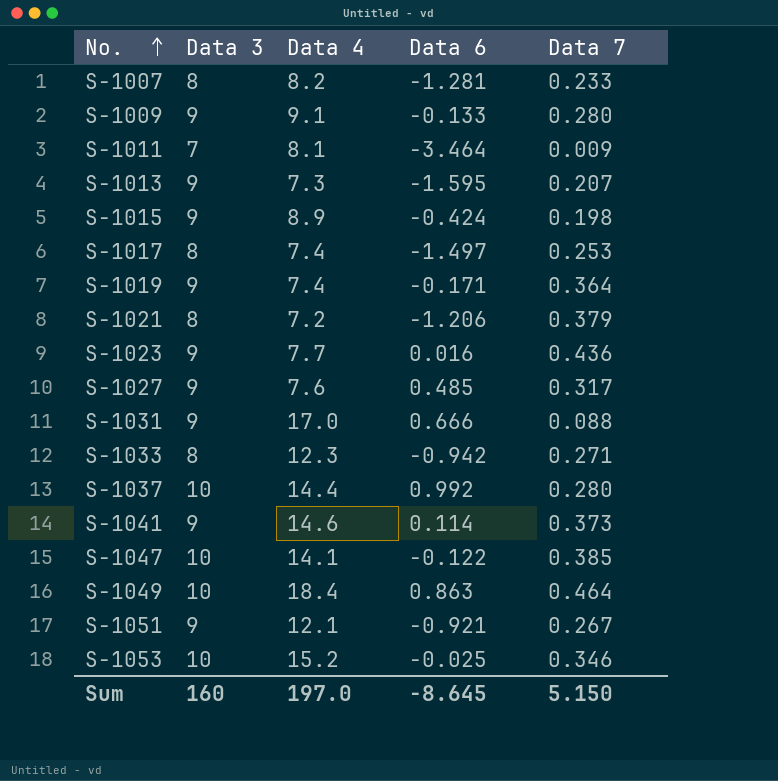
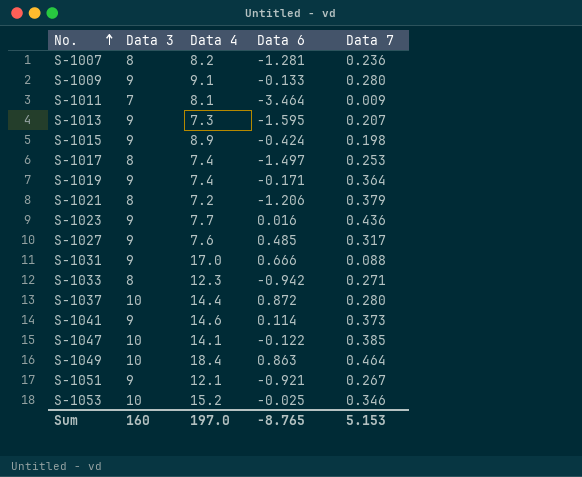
S-1007 | Data 7: 0.233 -> 0.236
S-1037 | Data 6: 0.992 -> 0.872
Sum | Data 6: -8.645 -> -8.765
Sum | Data 7: 5.150 -> 5.153

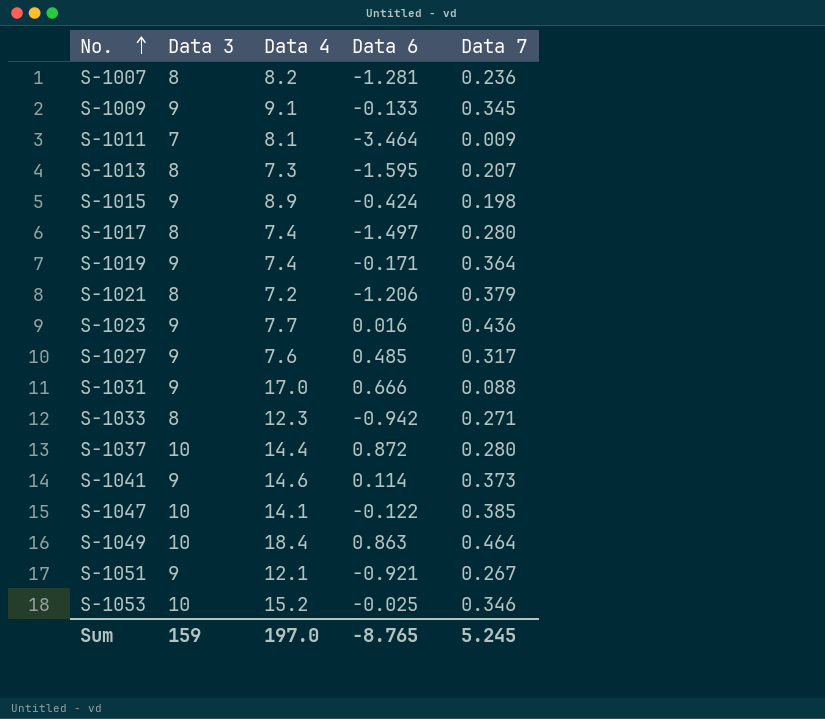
S-1009 | Data 7: 0.280 -> 0.345
S-1013 | Data 3: 9 -> 8
S-1017 | Data 7: 0.253 -> 0.280
Sum | Data 3: 160 -> 159
Sum | Data 7: 5.153 -> 5.245

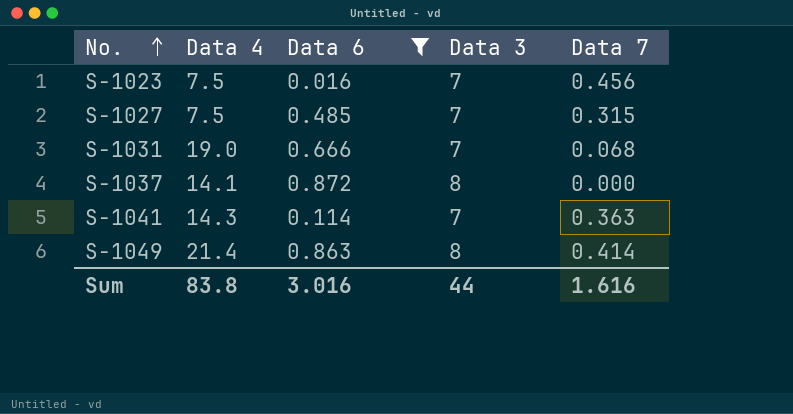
filter: none -> Data 6 >= 0.016
column Data 3 | position: 2 -> 4
S-1023 | Data 4: 7.7 -> 7.5
S-1023 | Data 3: 9 -> 7
S-1023 | Data 7: 0.436 -> 0.456
S-1027 | Data 4: 7.6 -> 7.5
S-1027 | Data 3: 9 -> 7
S-1027 | Data 7: 0.317 -> 0.315
S-1031 | Data 4: 17.0 -> 19.0
S-1031 | Data 3: 9 -> 7
S-1031 | Data 7: 0.088 -> 0.068
S-1037 | Data 4: 14.4 -> 14.1
S-1037 | Data 3: 10 -> 8
S-1037 | Data 7: 0.280 -> 0.000
S-1041 | Data 4: 14.6 -> 14.3
S-1041 | Data 3: 9 -> 7
S-1041 | Data 7: 0.373 -> 0.363
S-1049 | Data 4: 18.4 -> 21.4
S-1049 | Data 3: 10 -> 8
S-1049 | Data 7: 0.464 -> 0.414
Sum | Data 4: 197.0 -> 83.8
Sum | Data 6: -8.765 -> 3.016
Sum | Data 3: 159 -> 44
Sum | Data 7: 5.245 -> 1.616

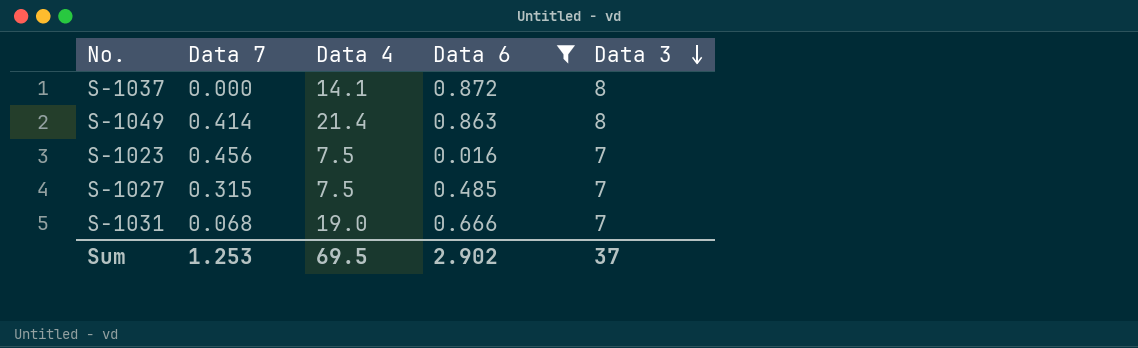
row order: No. ascending -> Data 3 descending
column Data 7 | position: 5 -> 2
row S-1041: 14.3 | 0.114 | 7 | 0.363 -> none
Sum | Data 7: 1.616 -> 1.253
Sum | Data 4: 83.8 -> 69.5
Sum | Data 6: 3.016 -> 2.902
Sum | Data 3: 44 -> 37

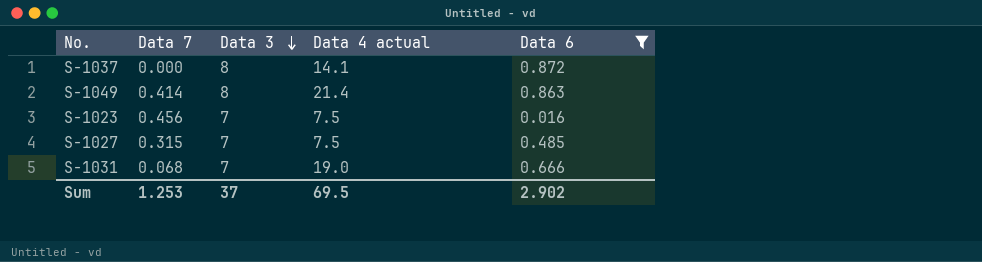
column Data 3 | position: 5 -> 3
column name: Data 4 -> Data 4 actual

